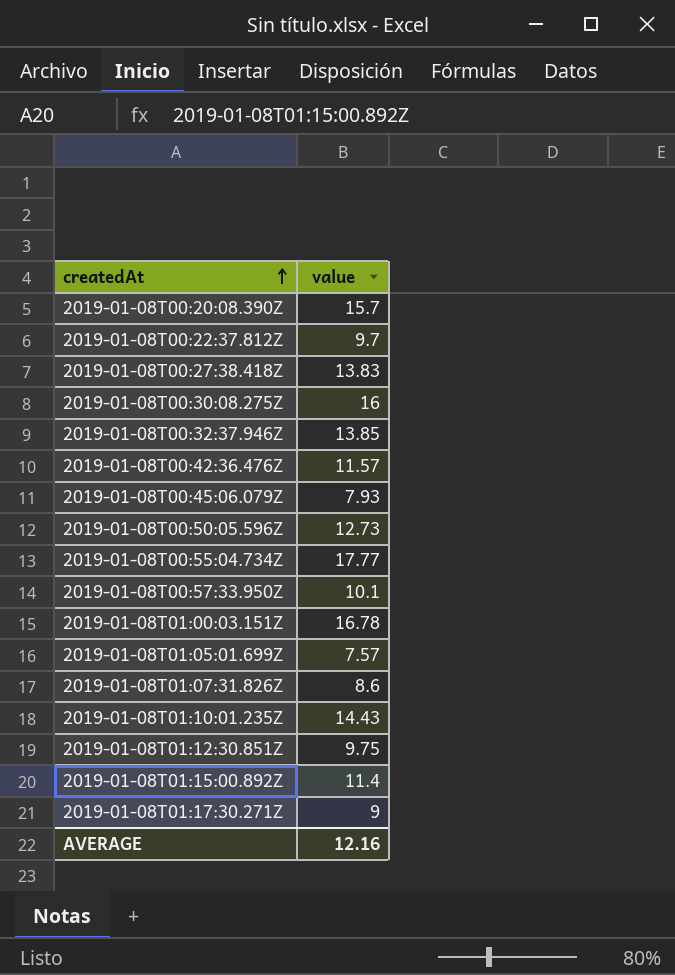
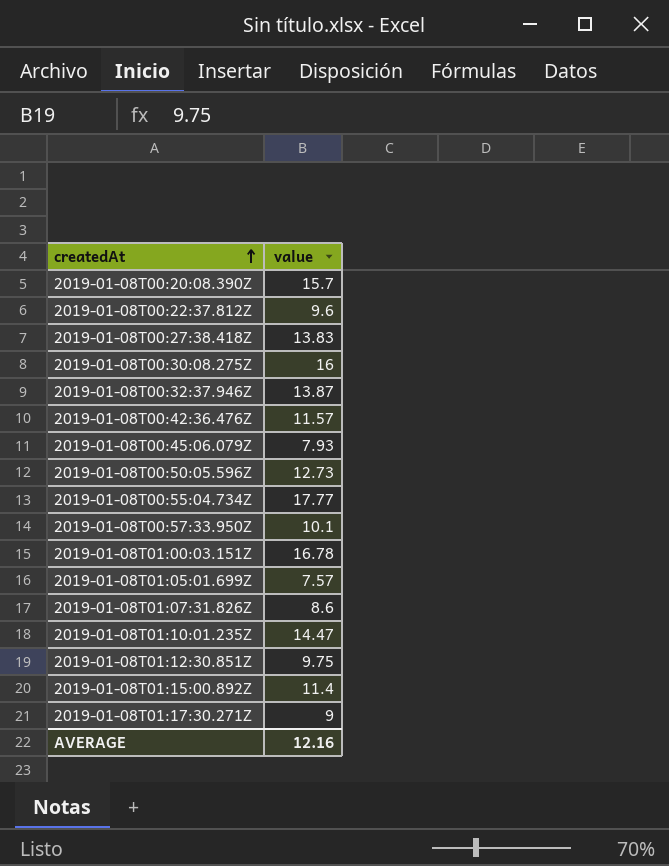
2019-01-08T00:22:37.812Z | value: 9.7 -> 9.6
2019-01-08T00:32:37.946Z | value: 13.85 -> 13.87
2019-01-08T01:10:01.235Z | value: 14.43 -> 14.47

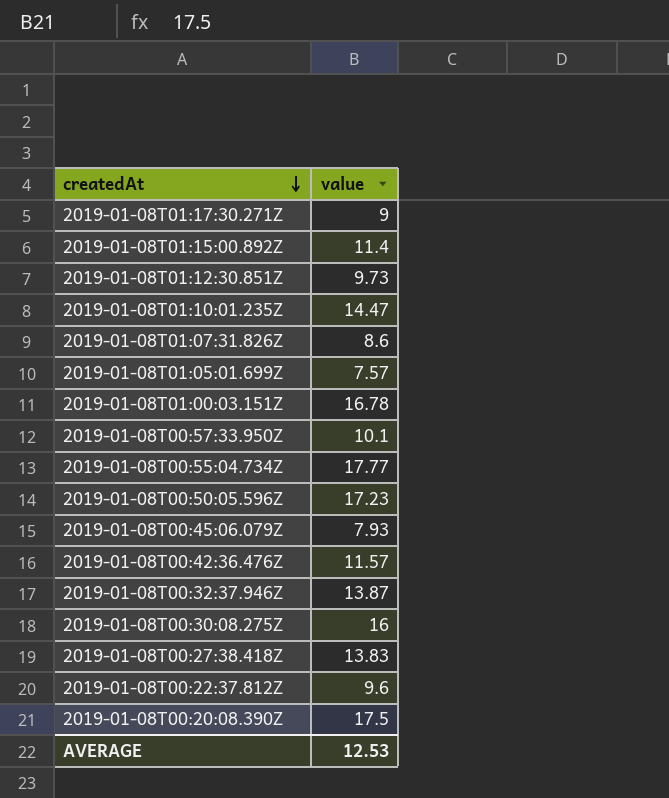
row order: createdAt ascending -> createdAt descending
2019-01-08T01:12:30.851Z | value: 9.75 -> 9.73
2019-01-08T00:50:05.596Z | value: 12.73 -> 17.23
2019-01-08T00:20:08.390Z | value: 15.7 -> 17.5
AVERAGE | value: 12.16 -> 12.53

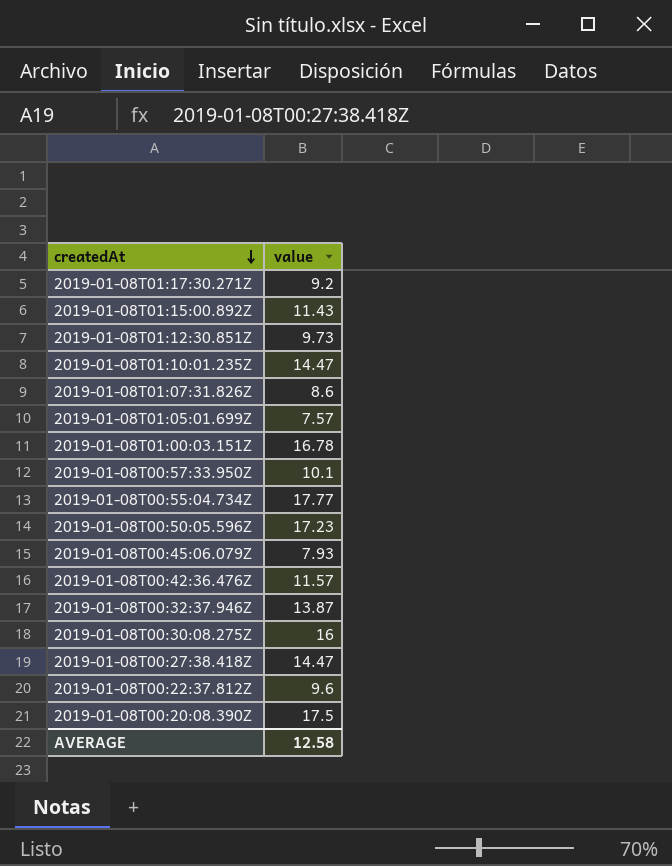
2019-01-08T01:17:30.271Z | value: 9 -> 9.2
2019-01-08T01:15:00.892Z | value: 11.4 -> 11.43
2019-01-08T00:27:38.418Z | value: 13.83 -> 14.47
AVERAGE | value: 12.53 -> 12.58

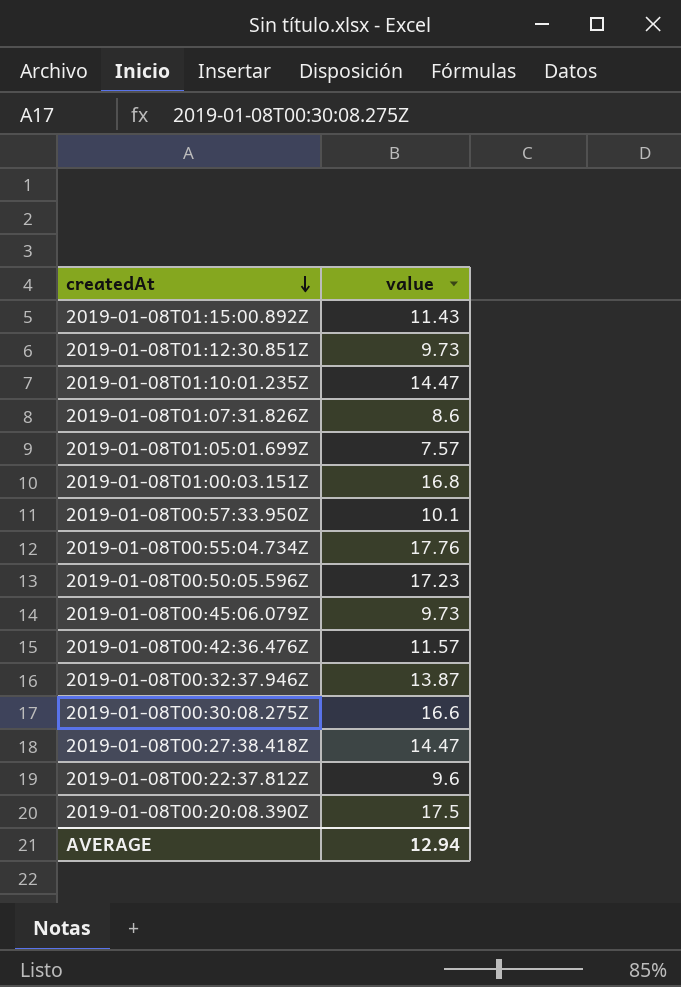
row 2019-01-08T01:17:30.271Z: 9.2 -> none
2019-01-08T01:00:03.151Z | value: 16.78 -> 16.8
2019-01-08T00:55:04.734Z | value: 17.77 -> 17.76
2019-01-08T00:45:06.079Z | value: 7.93 -> 9.73
2019-01-08T00:30:08.275Z | value: 16 -> 16.6
AVERAGE | value: 12.58 -> 12.94

